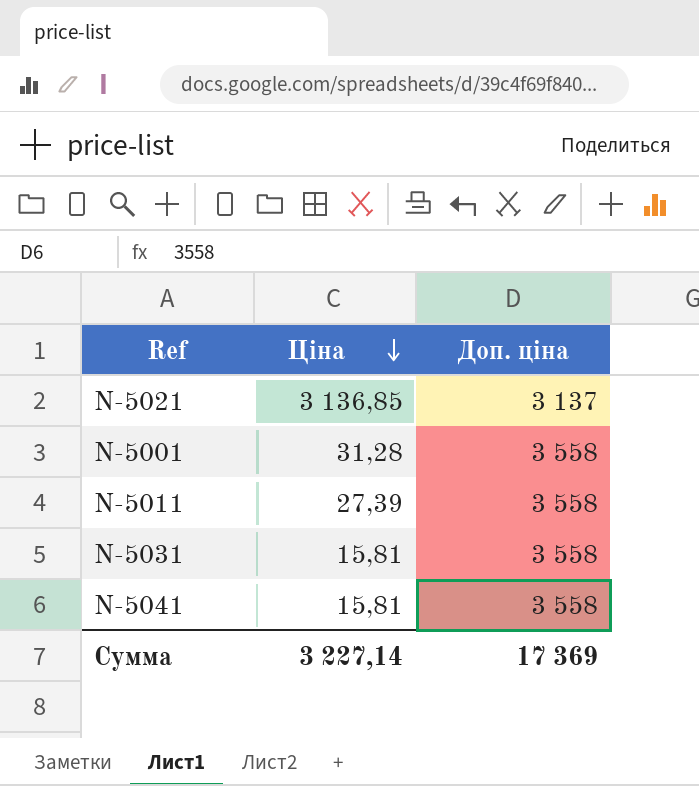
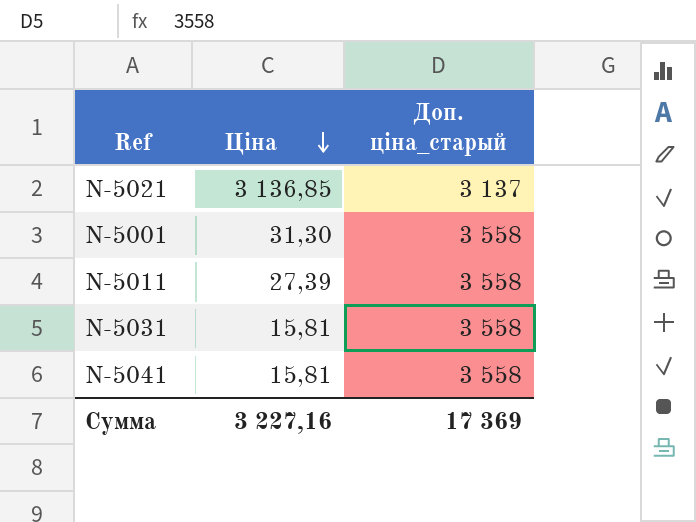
column name: Доп. ціна -> Доп. ціна_старый
N-5001 | Ціна: 31,28 -> 31,30
Сумма | Ціна: 3 227,14 -> 3 227,16

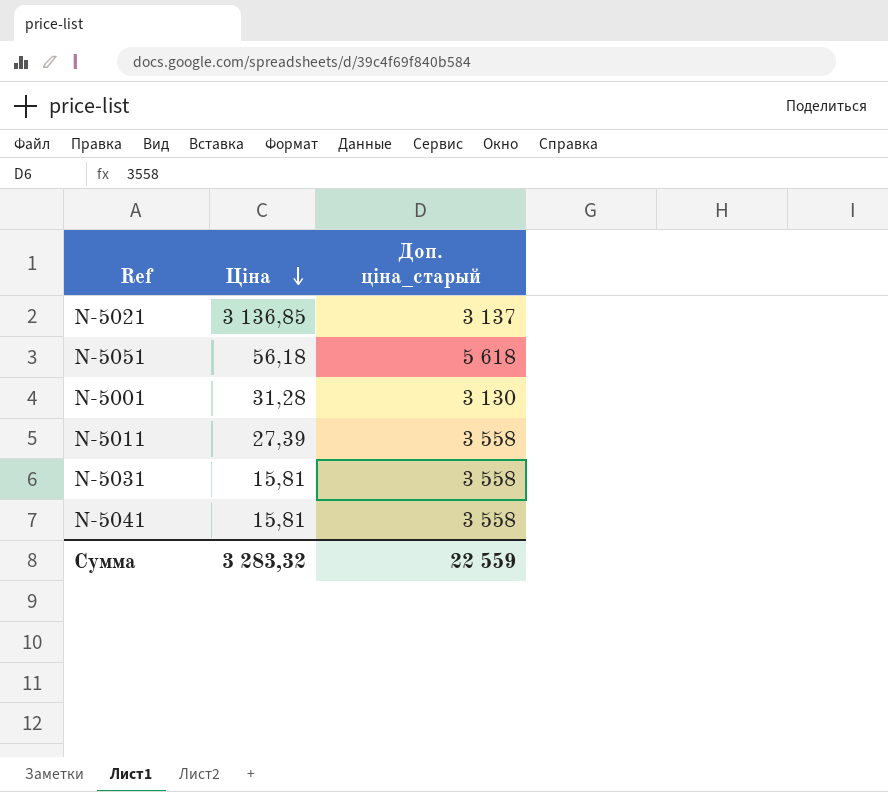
row N-5051: none -> 56,18 | 5 618
N-5001 | Ціна: 31,30 -> 31,28
N-5001 | Доп. ціна_старый: 3 558 -> 3 130
Сумма | Ціна: 3 227,16 -> 3 283,32
Сумма | Доп. ціна_старый: 17 369 -> 22 559

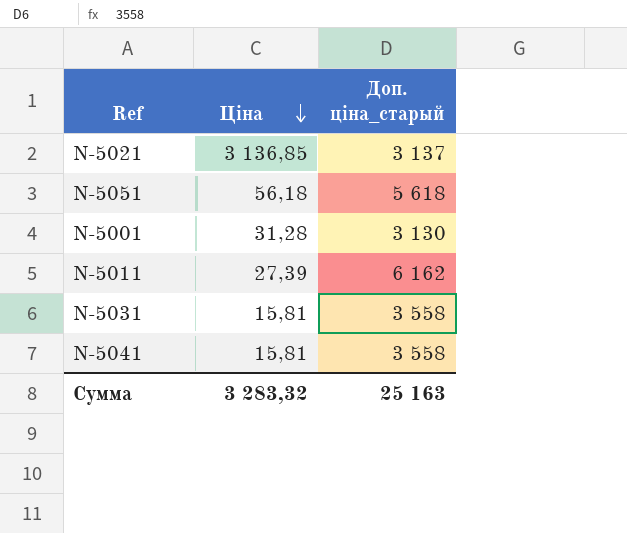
N-5011 | Доп. ціна_старый: 3 558 -> 6 162
Сумма | Доп. ціна_старый: 22 559 -> 25 163

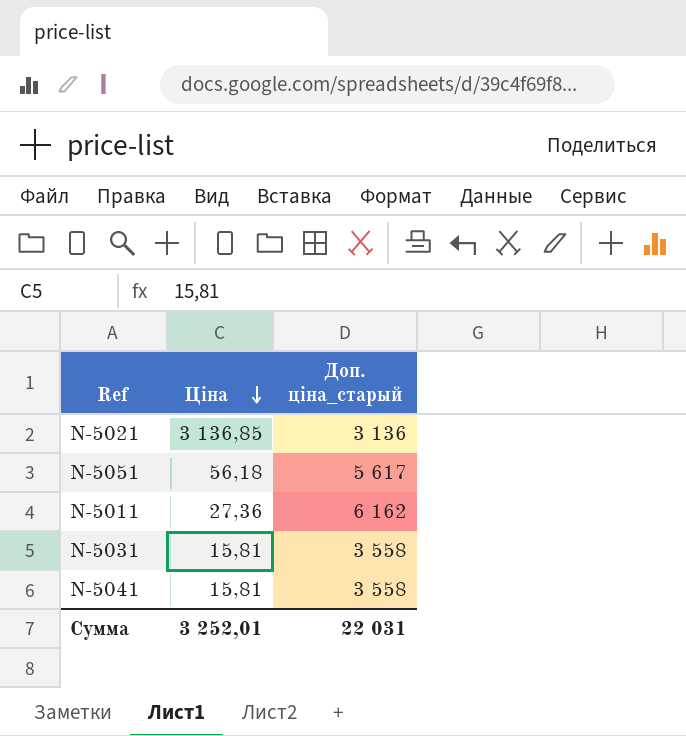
row N-5001: 31,28 | 3 130 -> none
N-5021 | Доп. ціна_старый: 3 137 -> 3 136
N-5051 | Доп. ціна_старый: 5 618 -> 5 617
N-5011 | Ціна: 27,39 -> 27,36
Сумма | Ціна: 3 283,32 -> 3 252,01
Сумма | Доп. ціна_старый: 25 163 -> 22 031

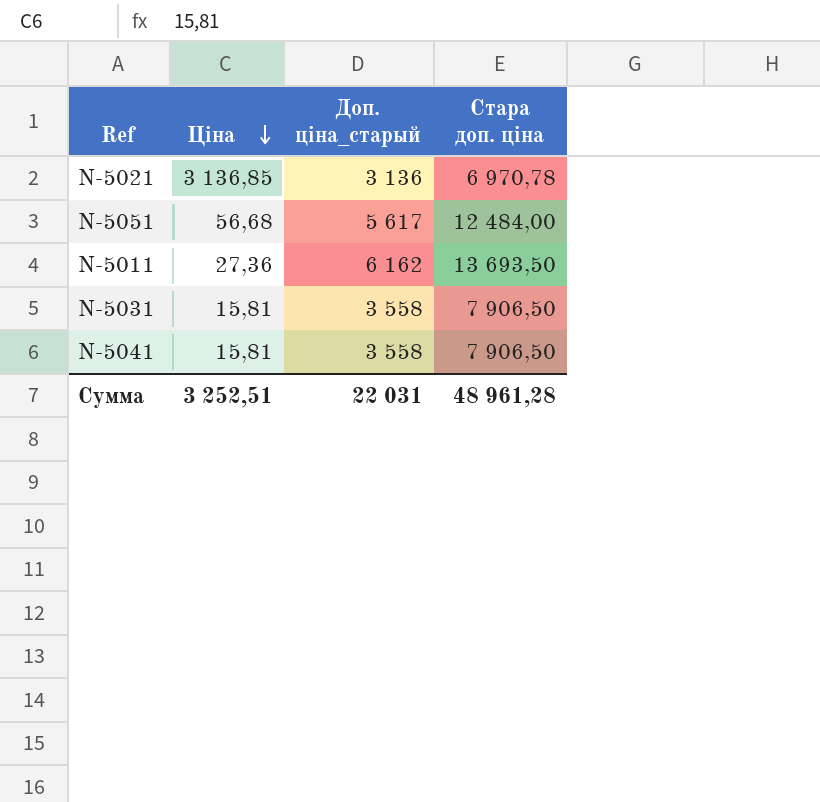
column Стара доп. ціна | position: none -> 4
N-5051 | Ціна: 56,18 -> 56,68
Сумма | Ціна: 3 252,01 -> 3 252,51

